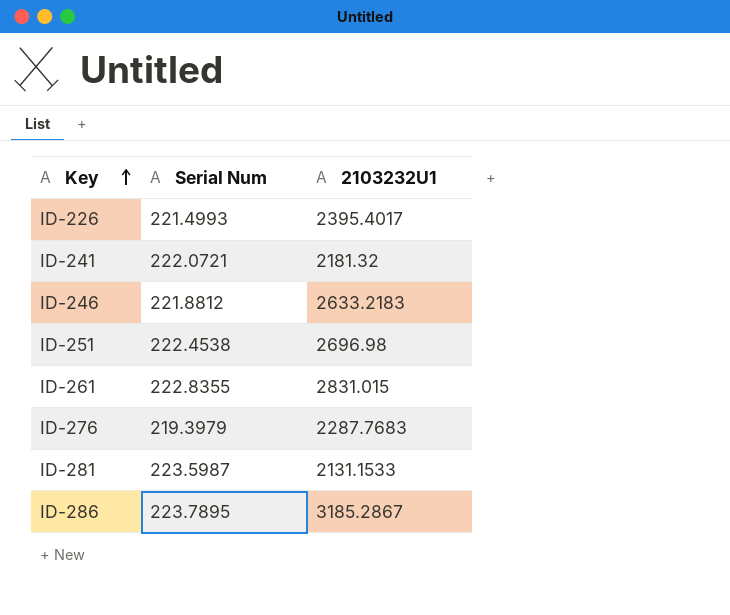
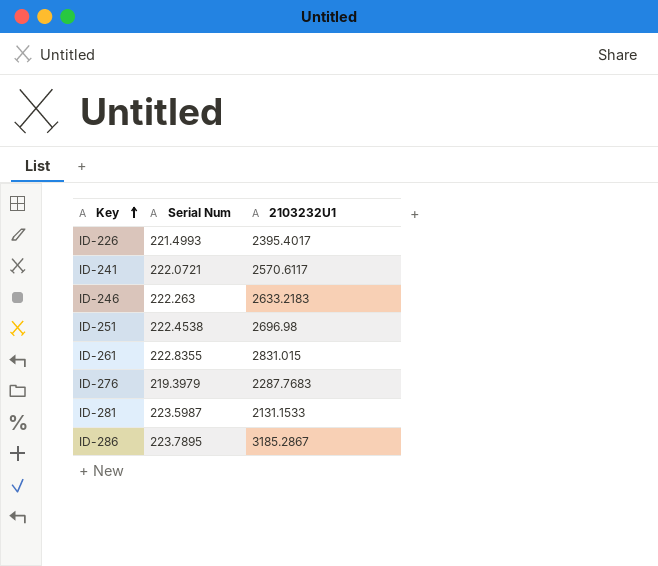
ID-241 | 2103232U1: 2181.32 -> 2570.6117
ID-246 | Serial Num: 221.8812 -> 222.263

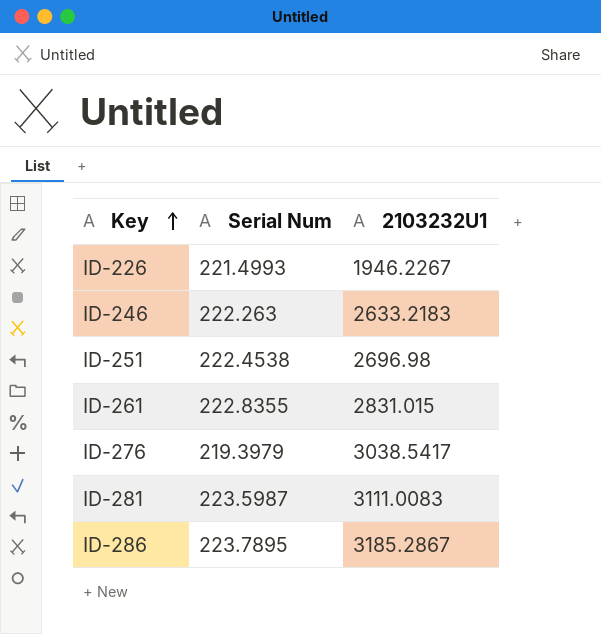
row ID-241: 222.0721 | 2570.6117 -> none
ID-226 | 2103232U1: 2395.4017 -> 1946.2267
ID-276 | 2103232U1: 2287.7683 -> 3038.5417
ID-281 | 2103232U1: 2131.1533 -> 3111.0083

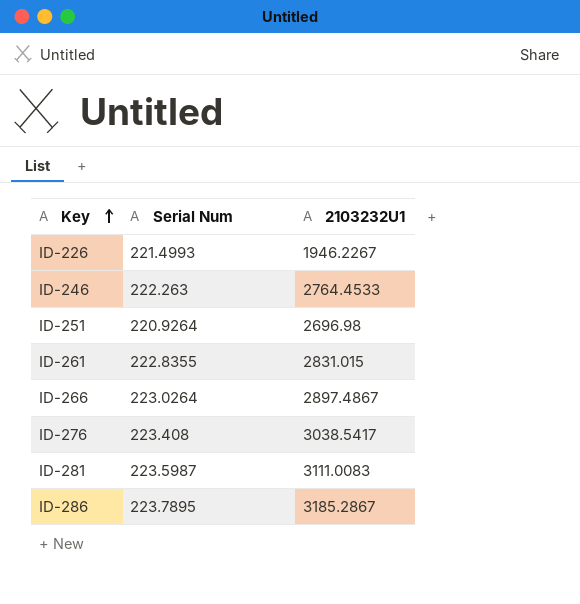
ID-246 | 2103232U1: 2633.2183 -> 2764.4533
ID-251 | Serial Num: 222.4538 -> 220.9264
row ID-266: none -> 223.0264 | 2897.4867
ID-276 | Serial Num: 219.3979 -> 223.408

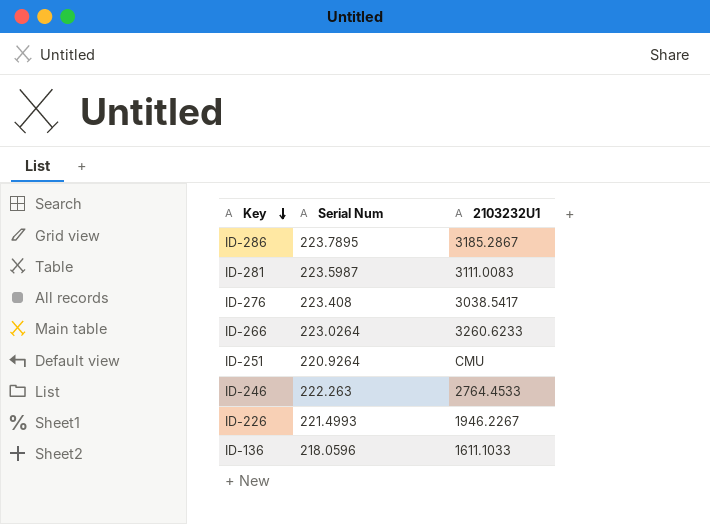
row order: Key ascending -> Key descending
row ID-261: 222.8355 | 2831.015 -> none
ID-266 | 2103232U1: 2897.4867 -> 3260.6233
ID-251 | 2103232U1: 2696.98 -> CMU
row ID-136: none -> 218.0596 | 1611.1033

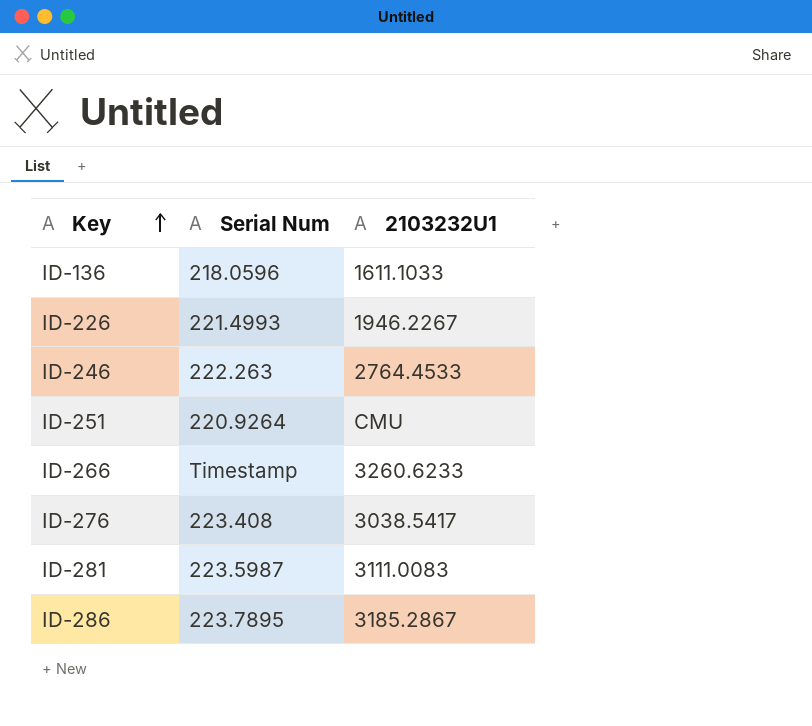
row order: Key descending -> Key ascending
ID-266 | Serial Num: 223.0264 -> Timestamp

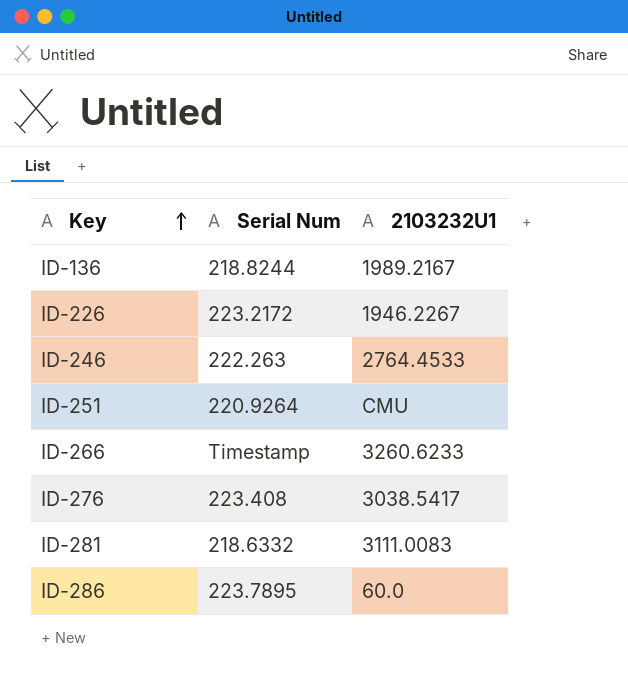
ID-136 | Serial Num: 218.0596 -> 218.8244
ID-136 | 2103232U1: 1611.1033 -> 1989.2167
ID-226 | Serial Num: 221.4993 -> 223.2172
ID-281 | Serial Num: 223.5987 -> 218.6332
ID-286 | 2103232U1: 3185.2867 -> 60.0

